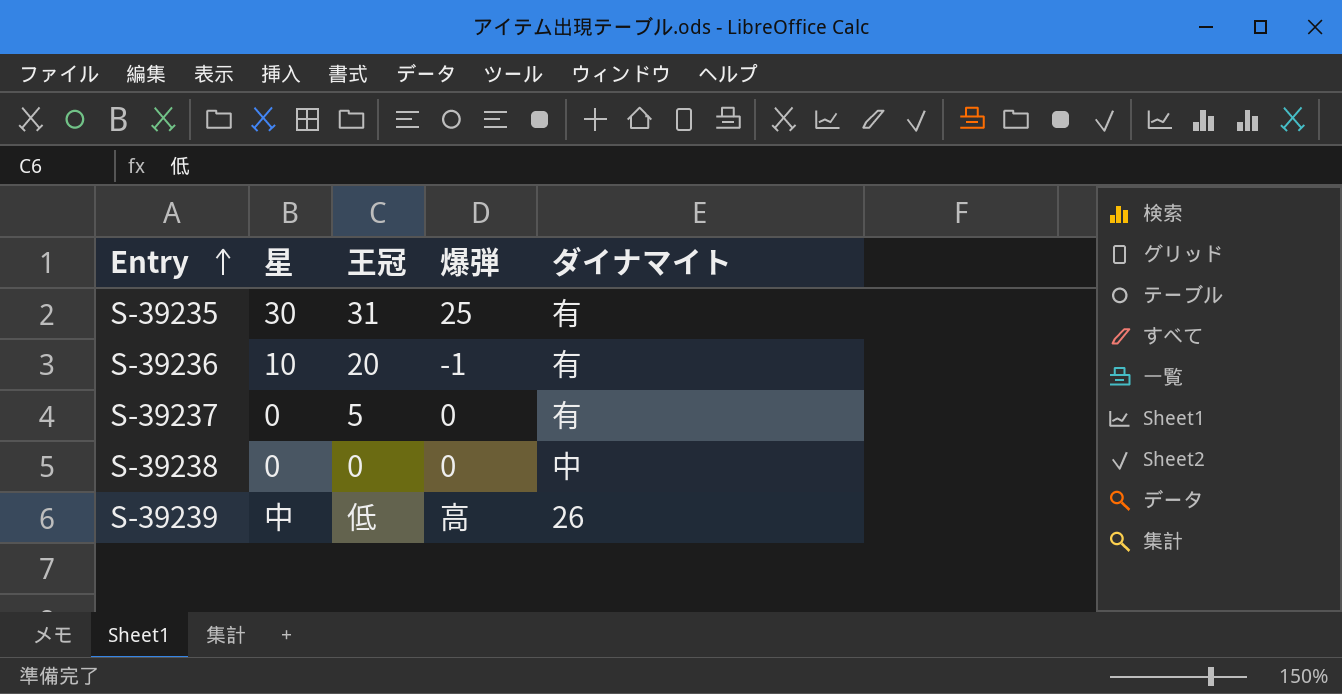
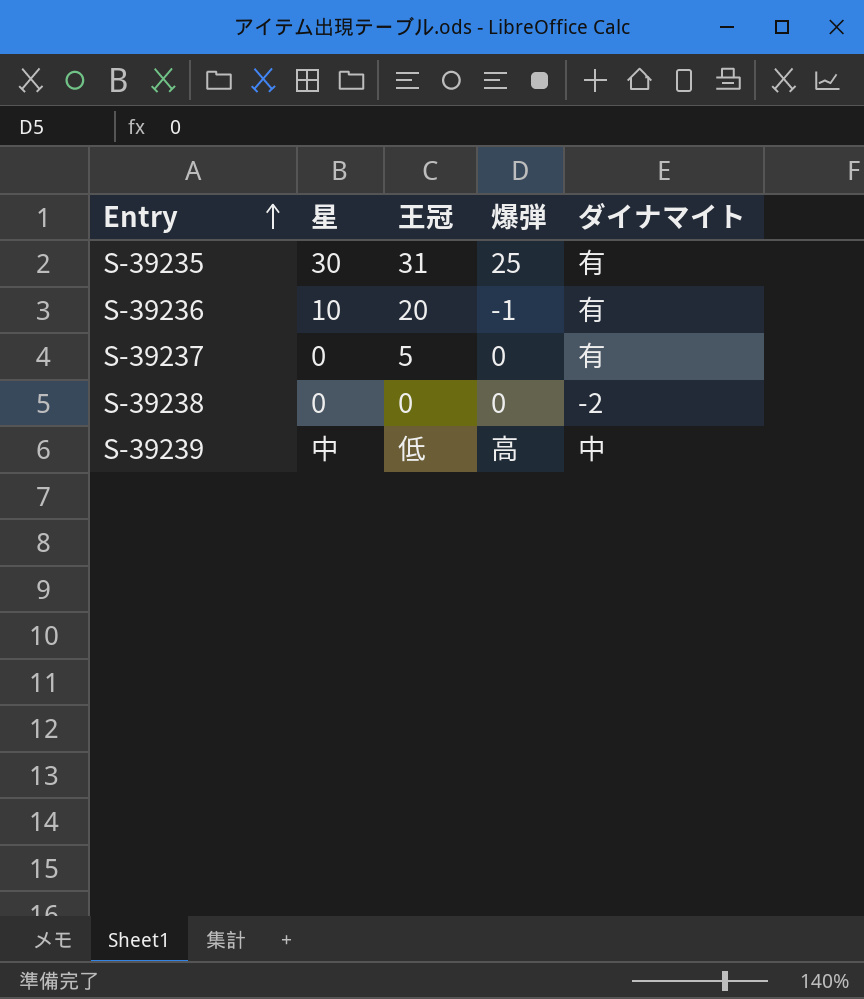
S-39238 | ダイナマイト: 中 -> -2
S-39239 | ダイナマイト: 26 -> 中

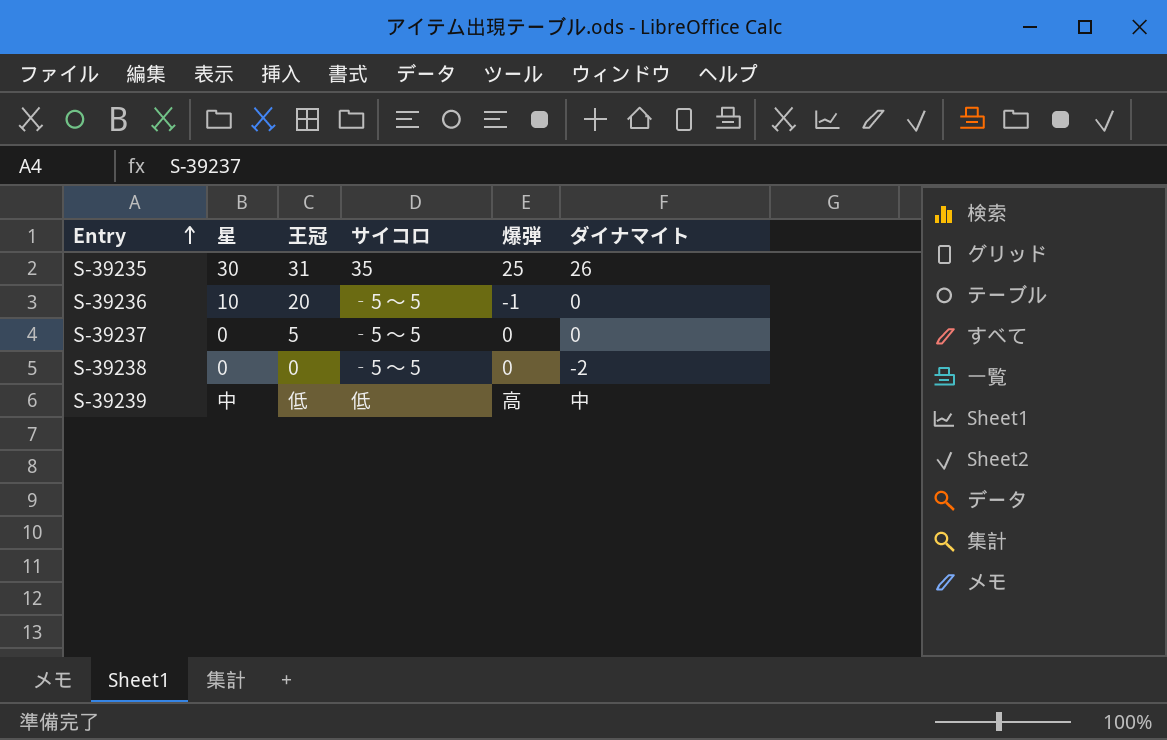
column サイコロ | position: none -> 4
S-39235 | ダイナマイト: 有 -> 26
S-39236 | ダイナマイト: 有 -> 0
S-39237 | ダイナマイト: 有 -> 0

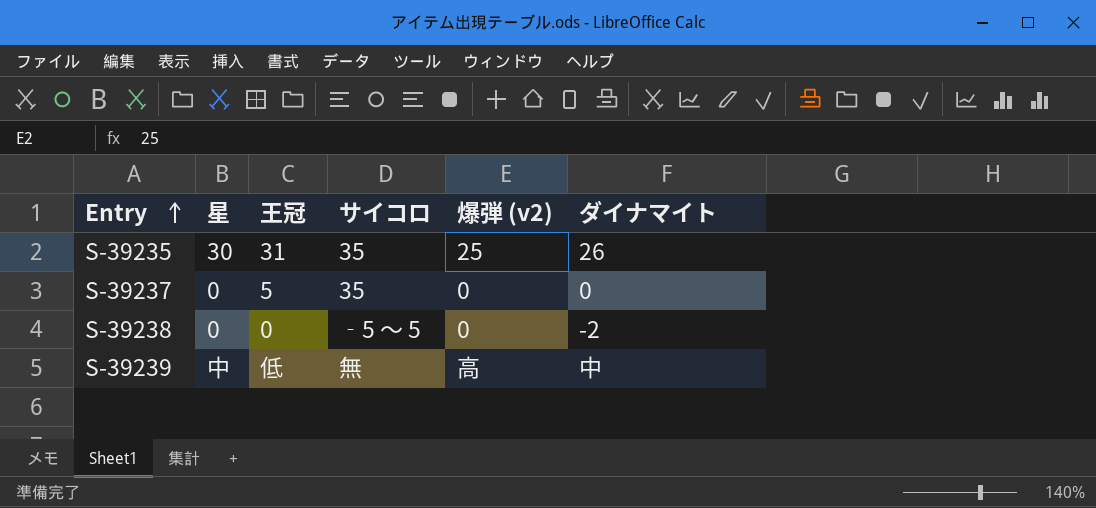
column name: 爆弾 -> 爆弾 (v2)
row S-39236: 10 | 20 | ‐5 ～ 5 | -1 | 0 -> none
S-39237 | サイコロ: ‐5 ～ 5 -> 35
S-39239 | サイコロ: 低 -> 無

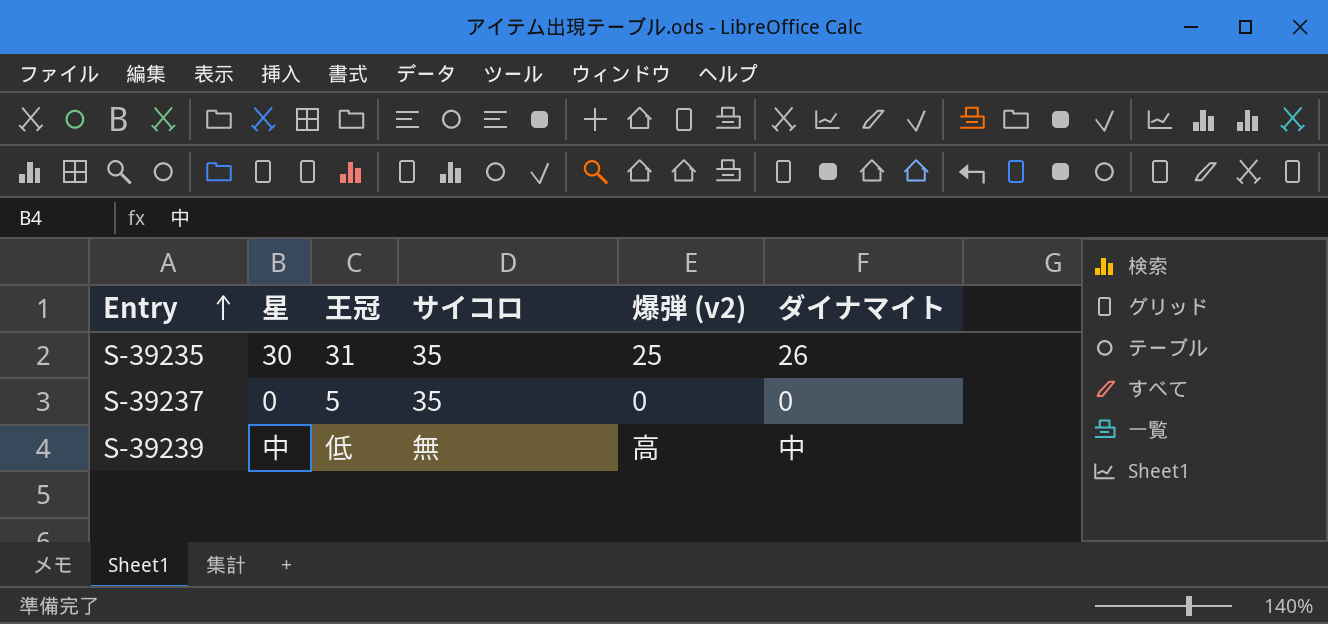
row S-39238: 0 | 0 | ‐5 ～ 5 | 0 | -2 -> none

